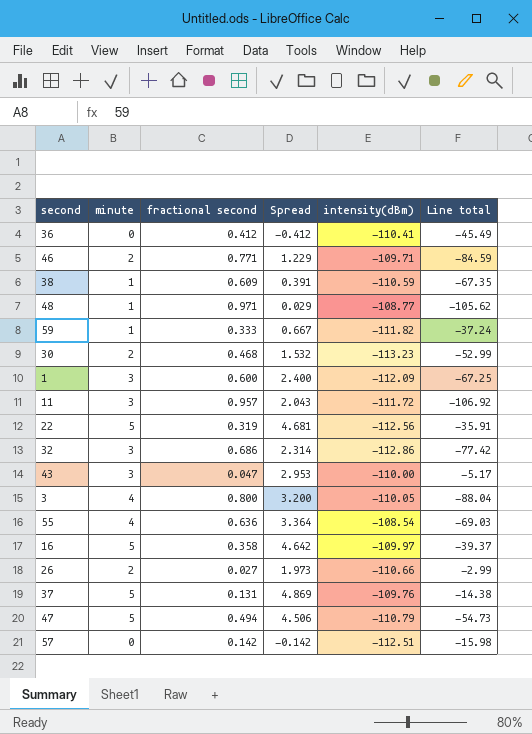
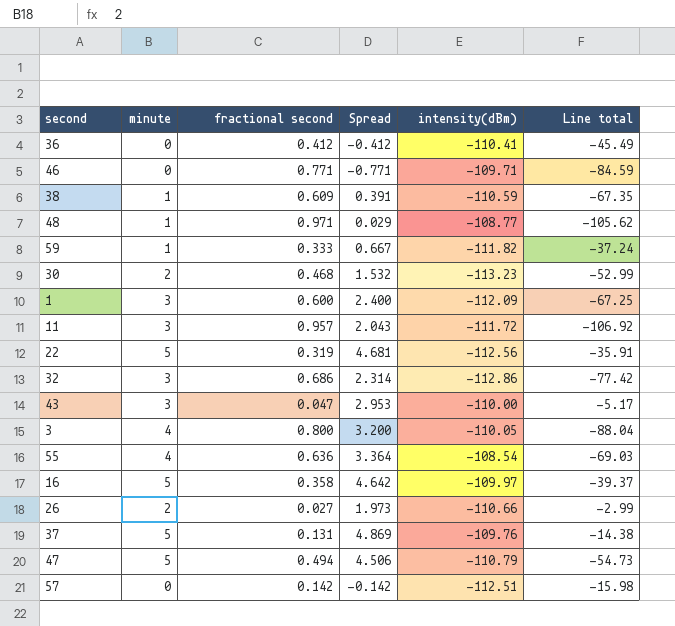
46 | minute: 2 -> 0
46 | Spread: 1.229 -> -0.771

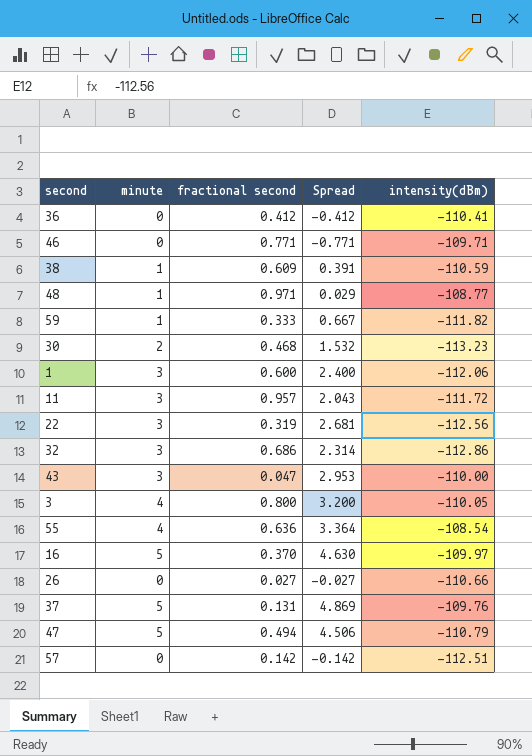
column Line total | formula: [fractional second] * [intensity(dBm)] -> none
1 | intensity(dBm): -112.09 -> -112.06
22 | minute: 5 -> 3
22 | Spread: 4.681 -> 2.681
16 | fractional second: 0.358 -> 0.370
16 | Spread: 4.642 -> 4.630
26 | minute: 2 -> 0
26 | Spread: 1.973 -> -0.027

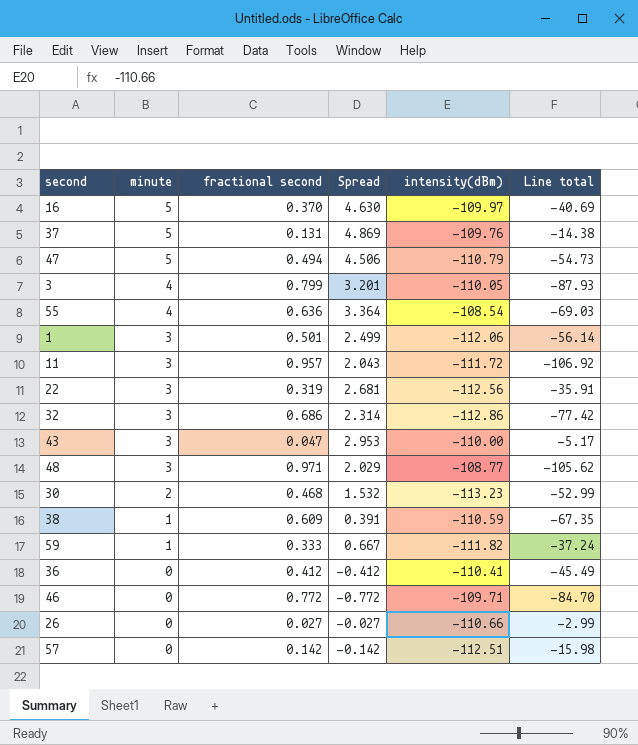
row order: none -> minute descending
column Line total | formula: none -> [fractional second] * [intensity(dBm)]
3 | fractional second: 0.800 -> 0.799
3 | Spread: 3.200 -> 3.201
1 | fractional second: 0.600 -> 0.501
1 | Spread: 2.400 -> 2.499
48 | minute: 1 -> 3
48 | Spread: 0.029 -> 2.029
46 | fractional second: 0.771 -> 0.772
46 | Spread: -0.771 -> -0.772

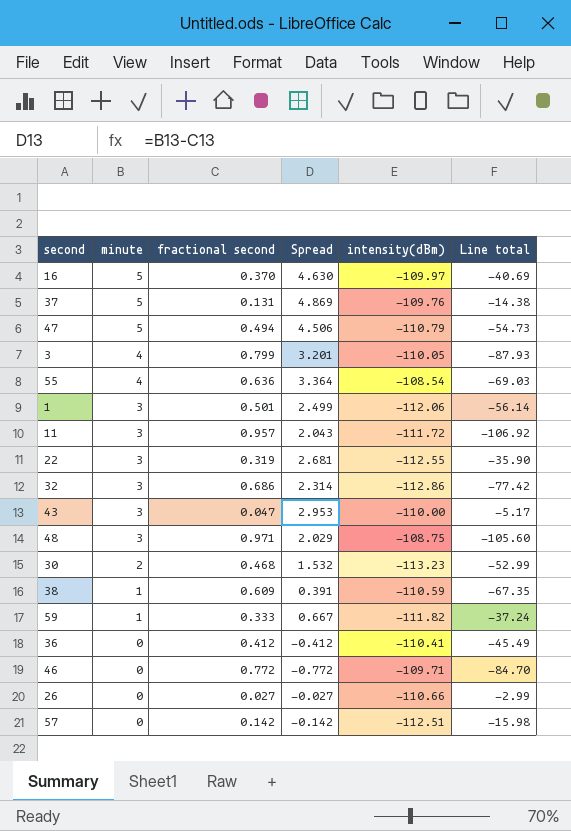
22 | intensity(dBm): -112.56 -> -112.55
22 | Line total: -35.91 -> -35.90
48 | intensity(dBm): -108.77 -> -108.75
48 | Line total: -105.62 -> -105.60

